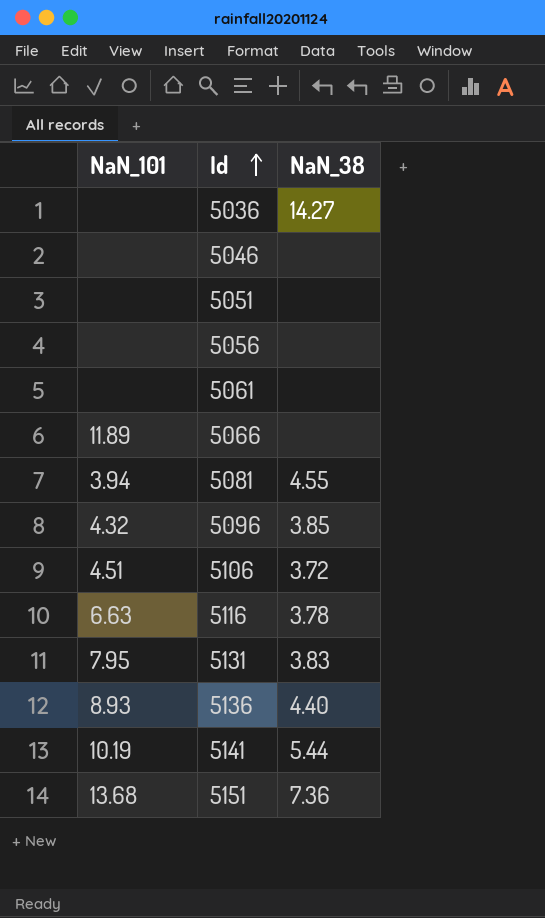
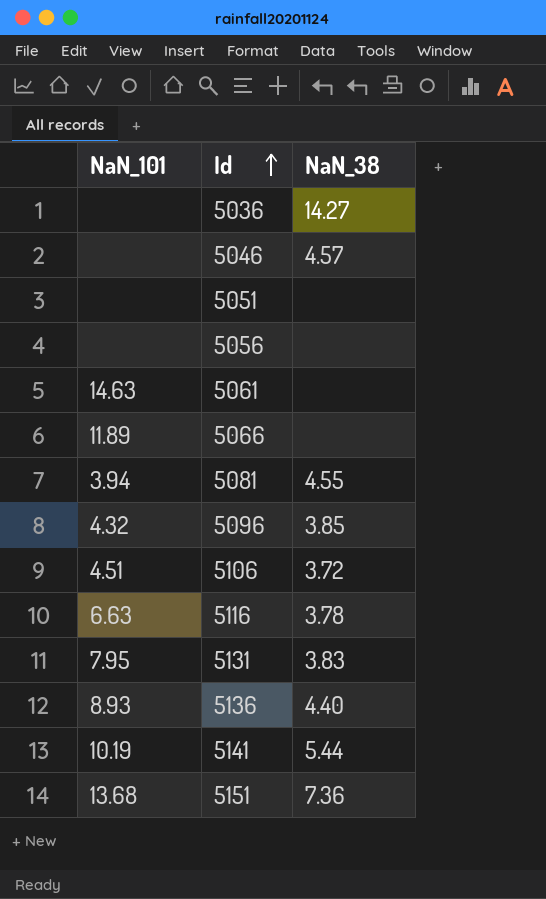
5046 | NaN_38: none -> 4.57
5061 | NaN_101: none -> 14.63

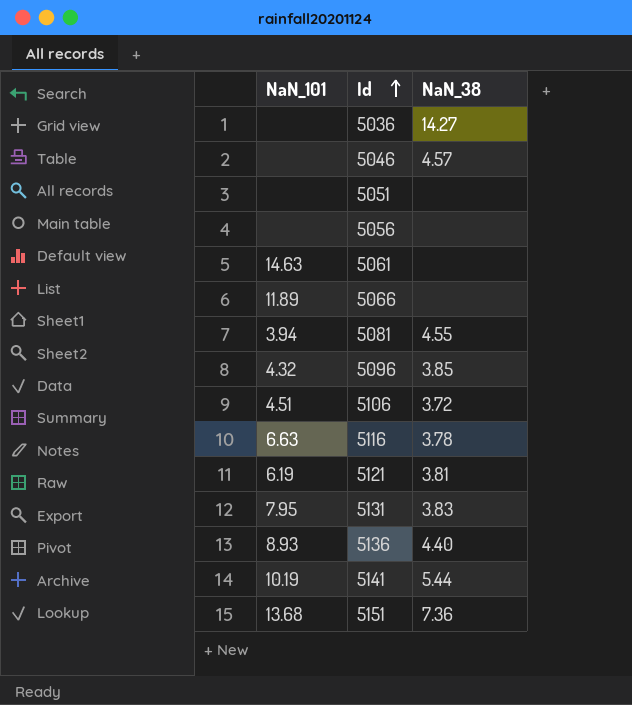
row 5121: none -> 6.19 | 3.81

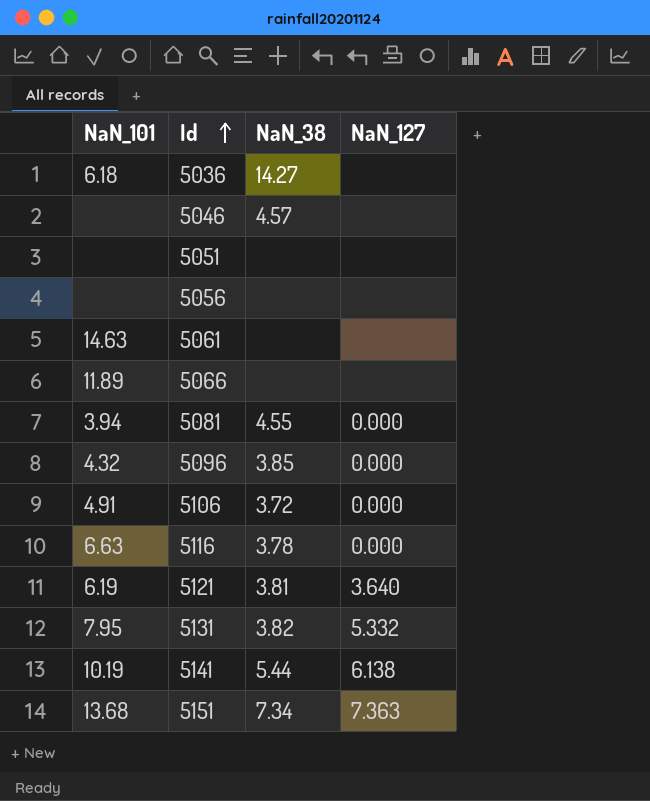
column NaN_127 | position: none -> 4
row 5136: 8.93 | 4.40 -> none
5036 | NaN_101: none -> 6.18
5106 | NaN_101: 4.51 -> 4.91
5131 | NaN_38: 3.83 -> 3.82
5151 | NaN_38: 7.36 -> 7.34

